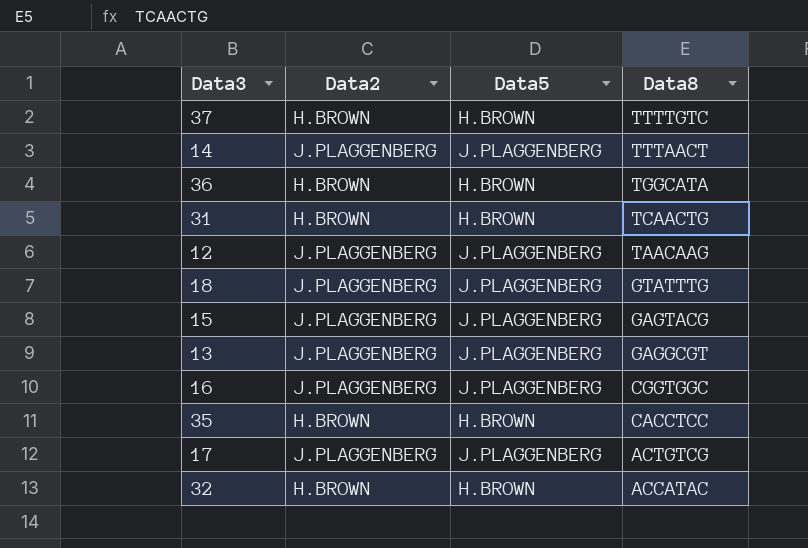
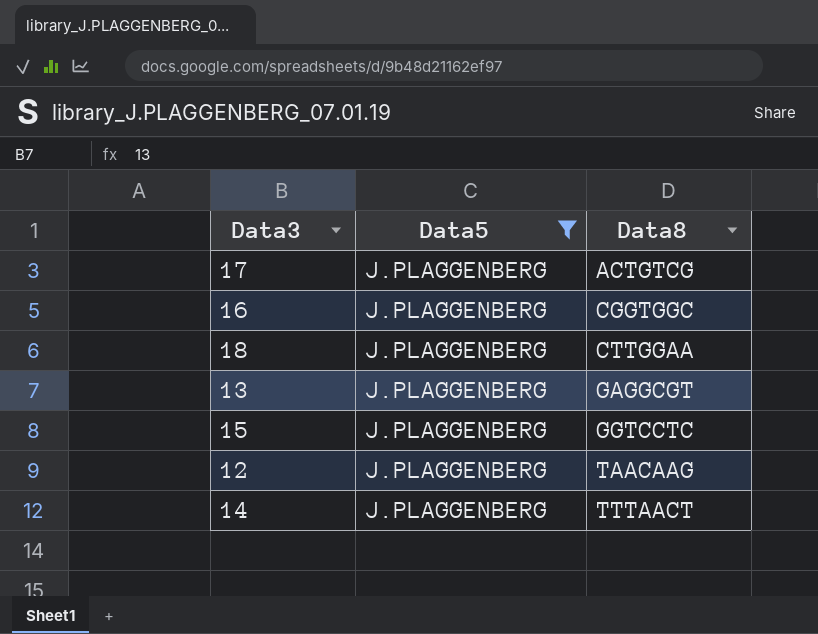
filter: none -> Data5 = J.PLAGGENBERG
row order: Data8 descending -> Data8 ascending
column Data2 | position: 2 -> none
18 | Data8: GTATTTG -> CTTGGAA
15 | Data8: GAGTACG -> GGTCCTC

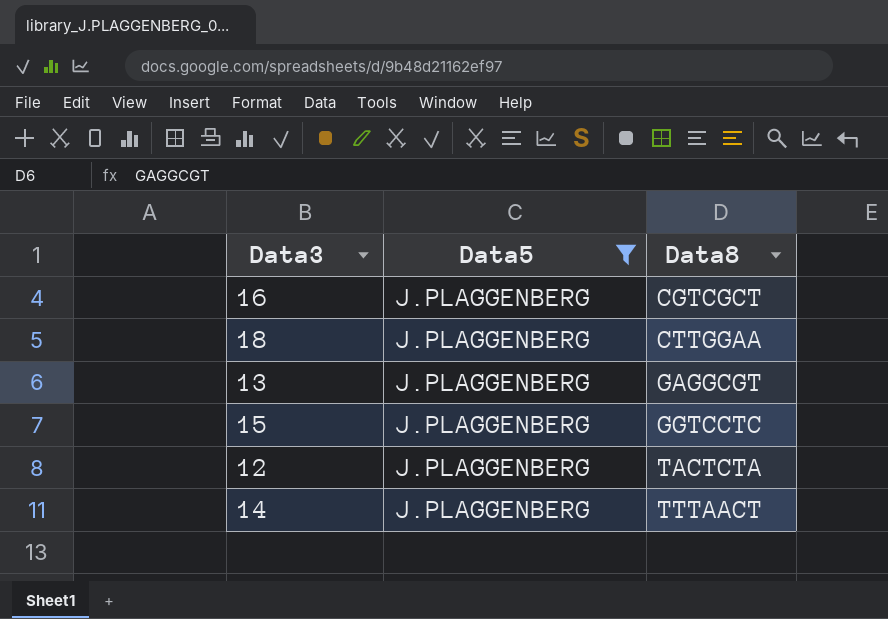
row 17: J.PLAGGENBERG | ACTGTCG -> none
16 | Data8: CGGTGGC -> CGTCGCT
12 | Data8: TAACAAG -> TACTCTA

